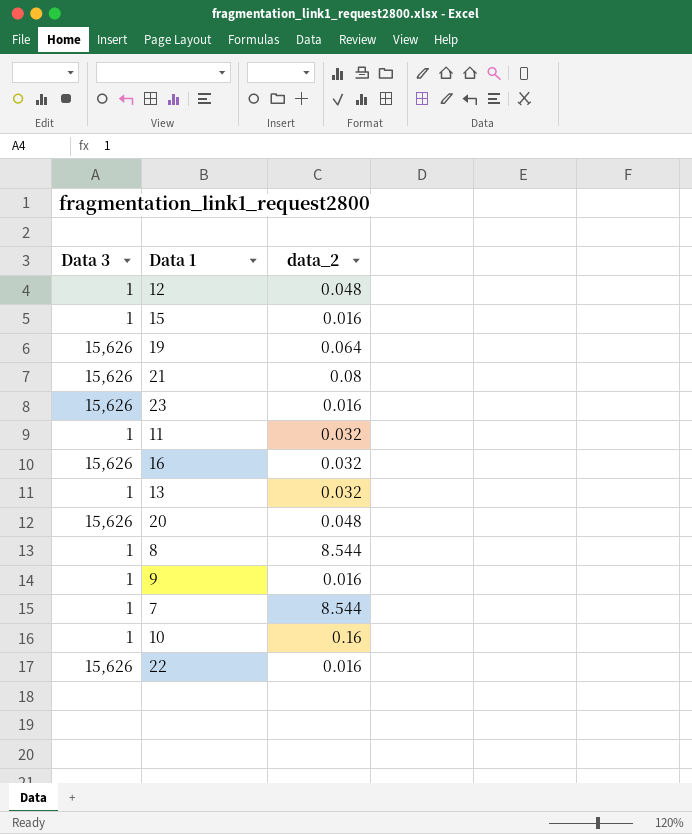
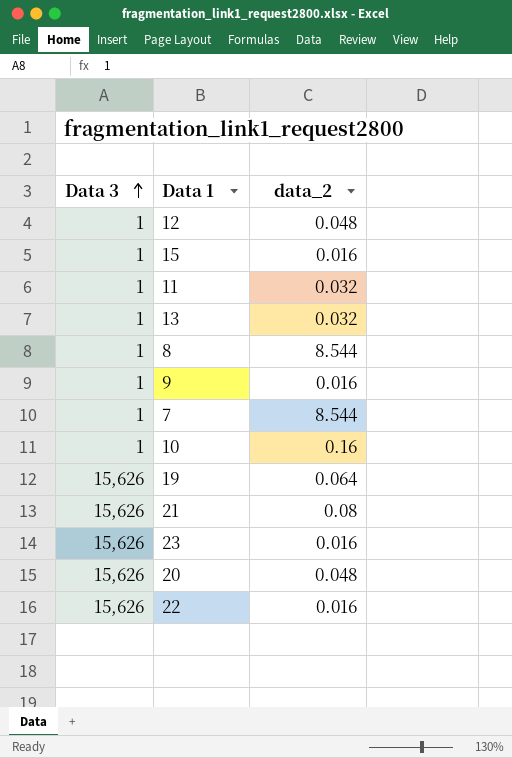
row order: none -> Data 3 ascending
row 16: 15,626 | 0.032 -> none

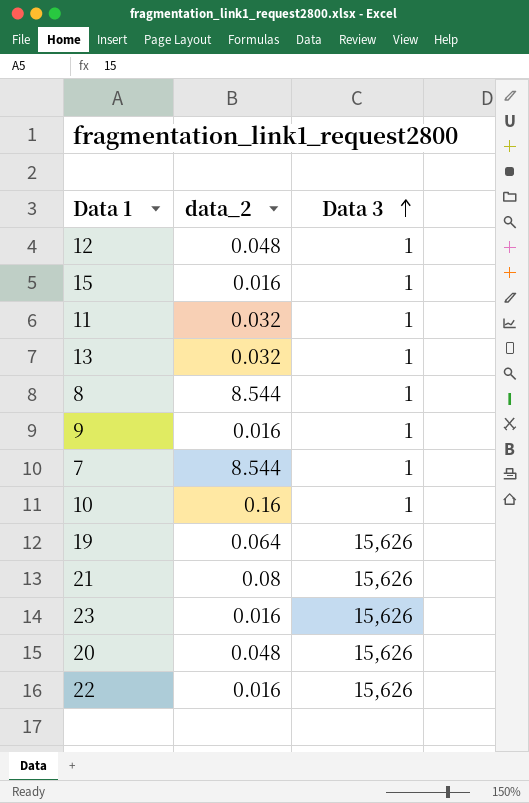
column Data 3 | position: 1 -> 3

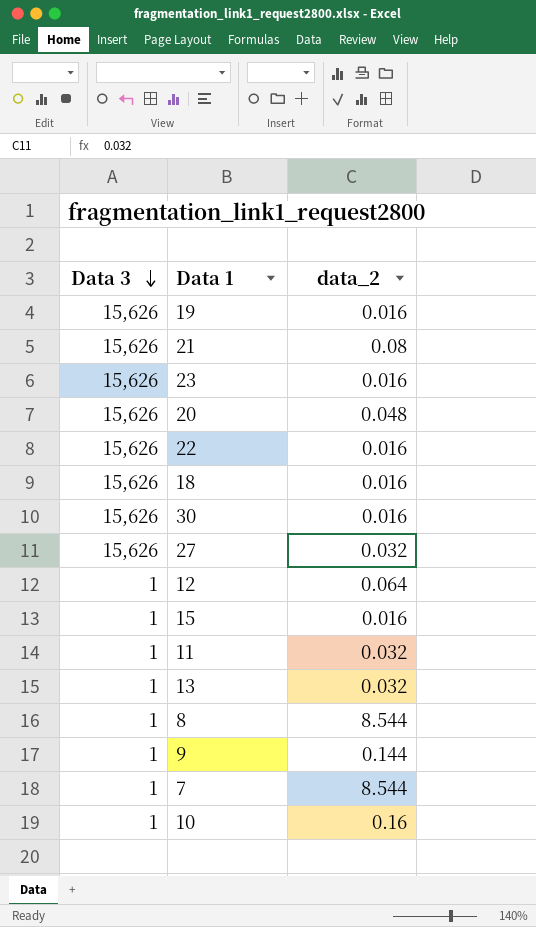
row order: Data 3 ascending -> Data 3 descending
column Data 3 | position: 3 -> 1
19 | data_2: 0.064 -> 0.016
row 18: none -> 15,626 | 0.016
row 30: none -> 15,626 | 0.016
row 27: none -> 15,626 | 0.032
12 | data_2: 0.048 -> 0.064
9 | data_2: 0.016 -> 0.144

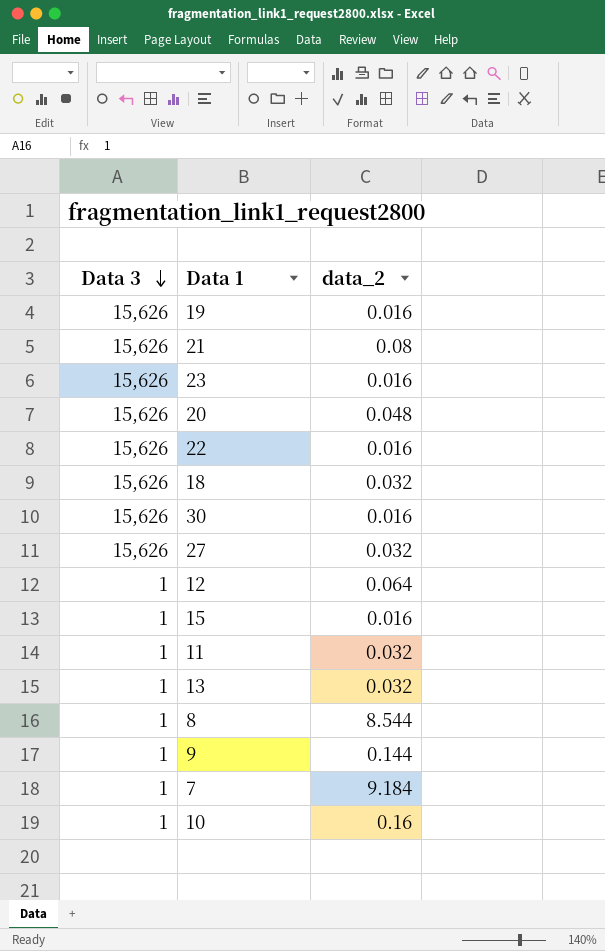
18 | data_2: 0.016 -> 0.032
7 | data_2: 8.544 -> 9.184

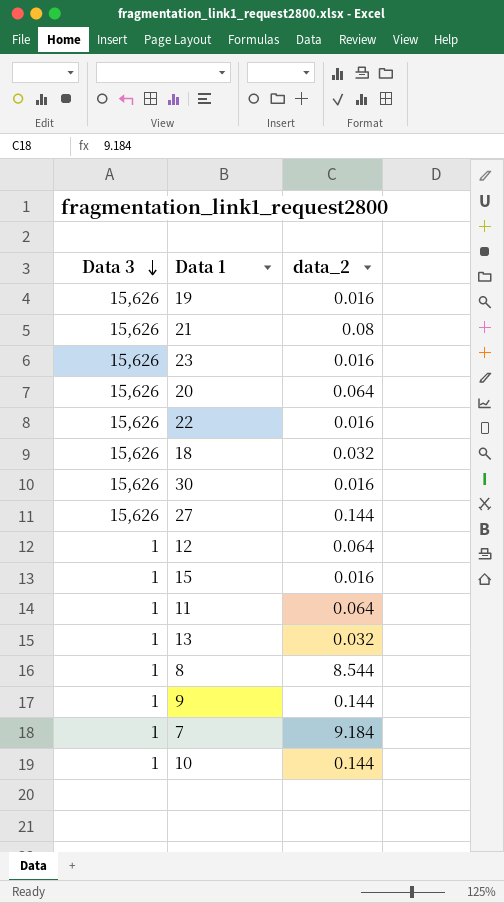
20 | data_2: 0.048 -> 0.064
27 | data_2: 0.032 -> 0.144
11 | data_2: 0.032 -> 0.064
10 | data_2: 0.16 -> 0.144

